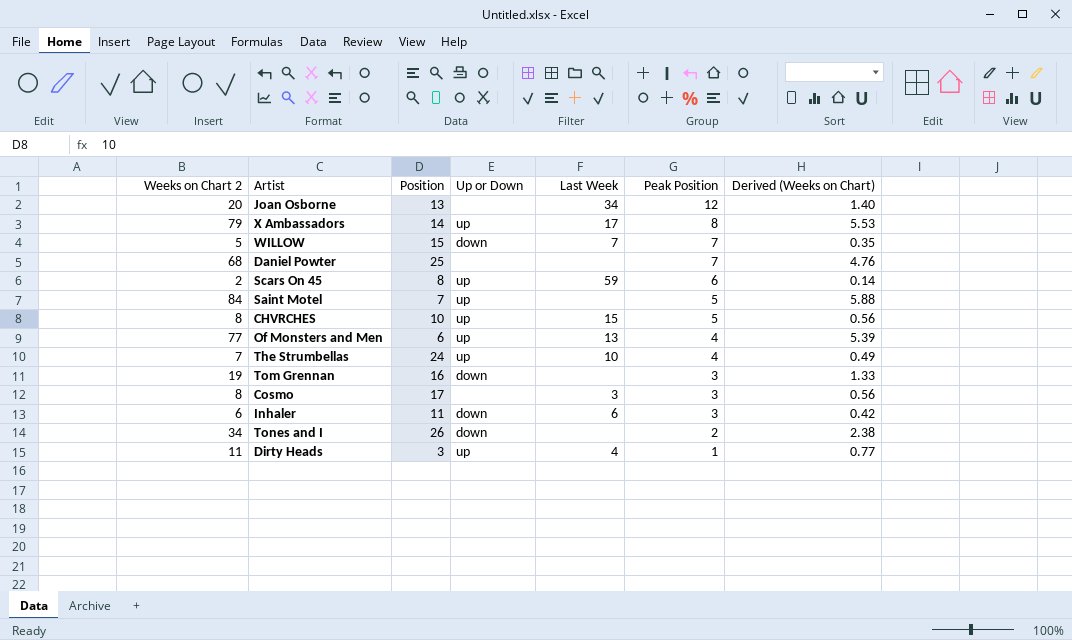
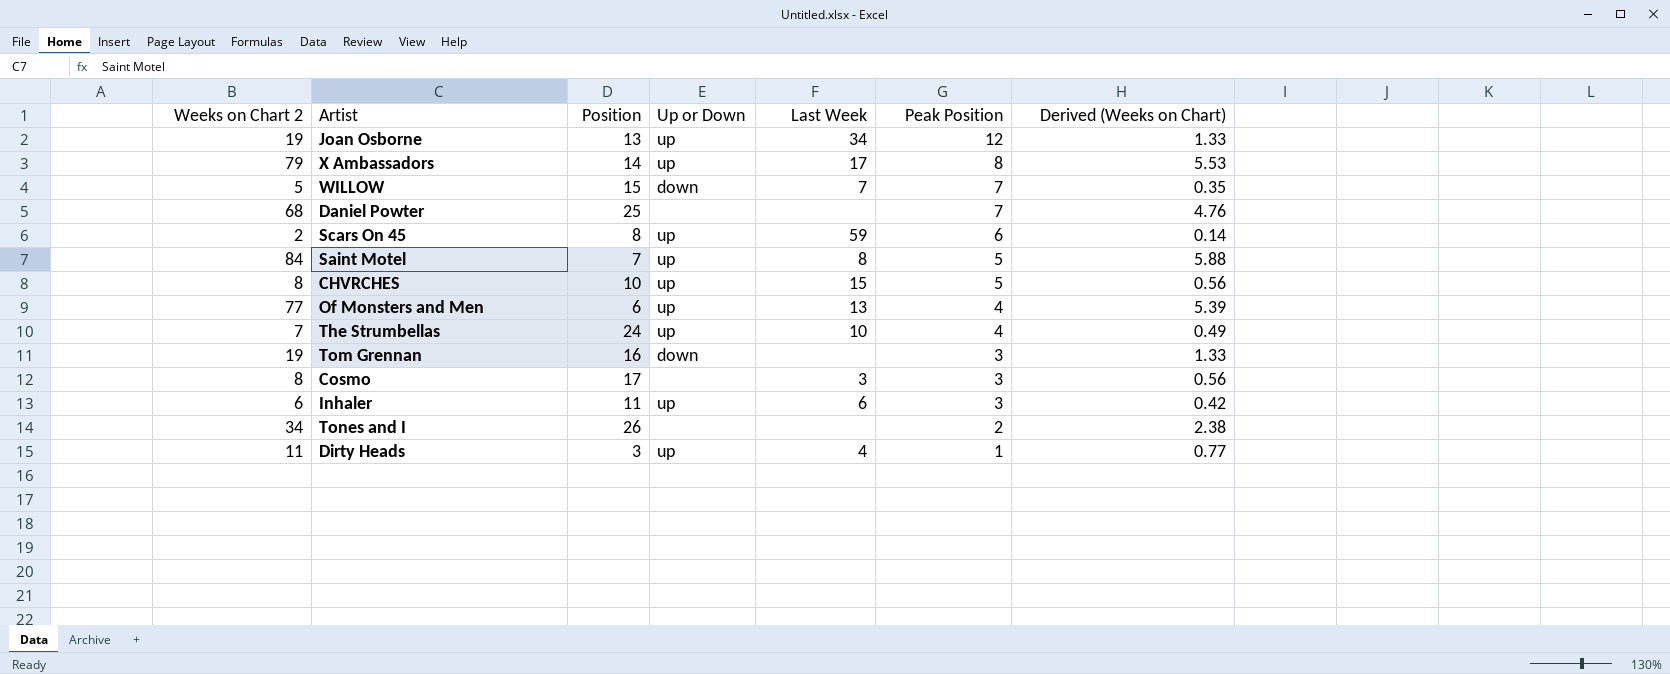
Joan Osborne | Weeks on Chart 2: 20 -> 19
Joan Osborne | Up or Down: none -> up
Joan Osborne | Derived (Weeks on Chart): 1.40 -> 1.33
Saint Motel | Last Week: none -> 8
Inhaler | Up or Down: down -> up
Tones and I | Up or Down: down -> none

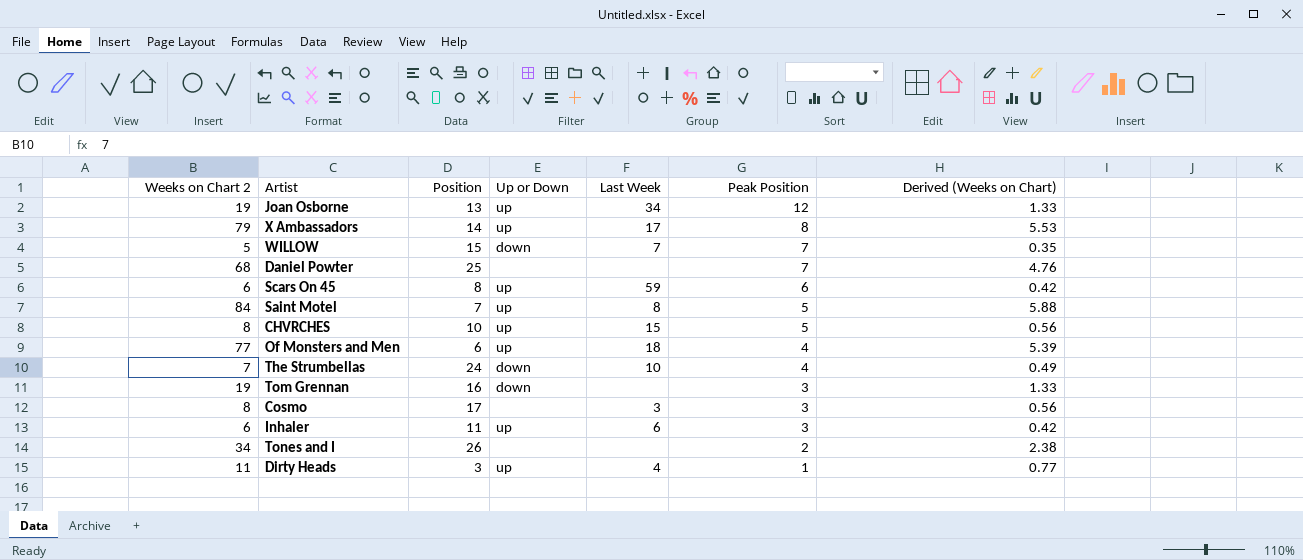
Scars On 45 | Weeks on Chart 2: 2 -> 6
Scars On 45 | Derived (Weeks on Chart): 0.14 -> 0.42
Of Monsters and Men | Last Week: 13 -> 18
The Strumbellas | Up or Down: up -> down

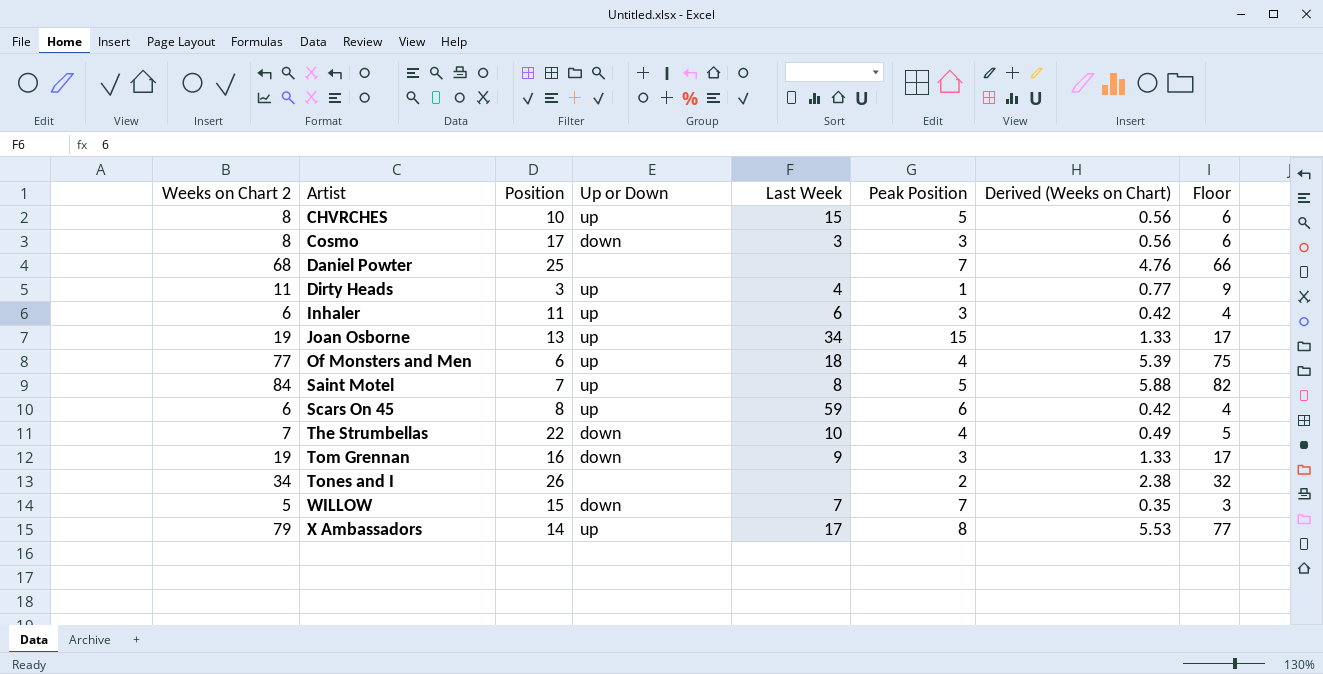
row order: Peak Position descending -> Artist ascending
column Floor | formula: none -> [Weeks on Chart 2] - 2
Cosmo | Up or Down: none -> down
Joan Osborne | Peak Position: 12 -> 15
The Strumbellas | Position: 24 -> 22
Tom Grennan | Last Week: none -> 9

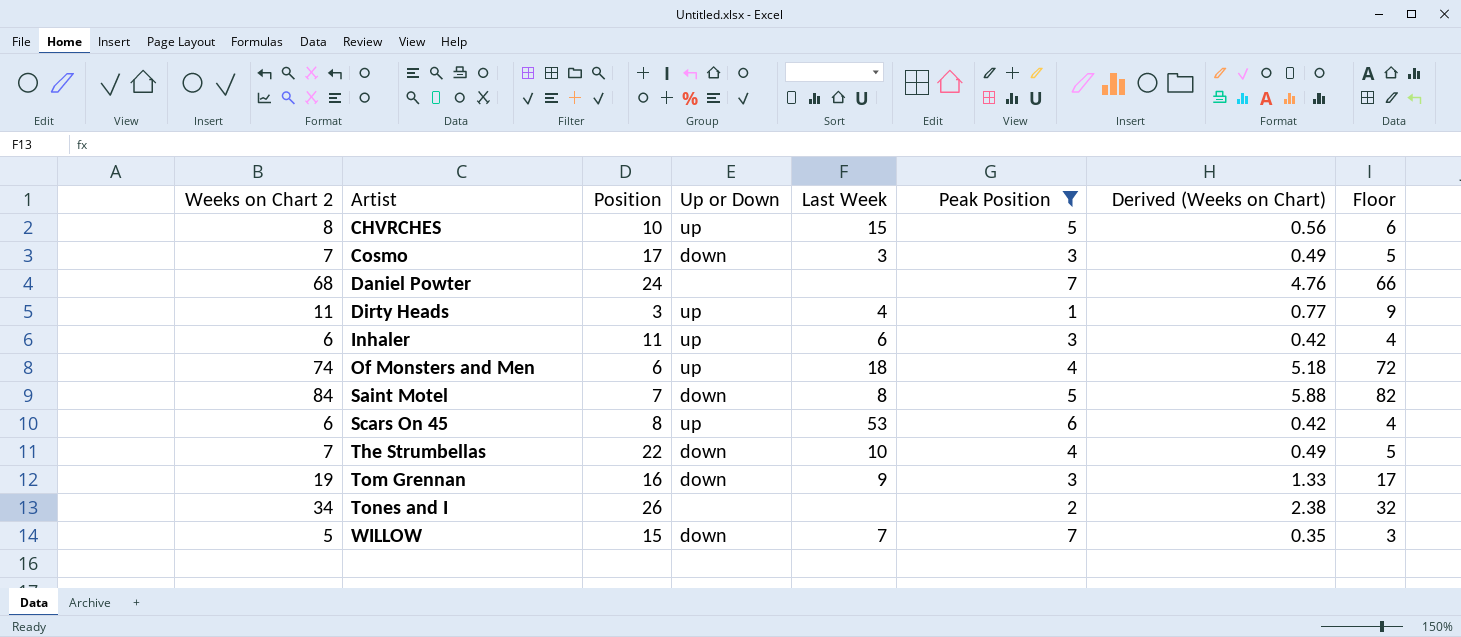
filter: none -> Peak Position <= 7
Cosmo | Weeks on Chart 2: 8 -> 7
Cosmo | Derived (Weeks on Chart): 0.56 -> 0.49
Cosmo | Floor: 6 -> 5
Daniel Powter | Position: 25 -> 24
Of Monsters and Men | Weeks on Chart 2: 77 -> 74
Of Monsters and Men | Derived (Weeks on Chart): 5.39 -> 5.18
Of Monsters and Men | Floor: 75 -> 72
Saint Motel | Up or Down: up -> down
Scars On 45 | Last Week: 59 -> 53

